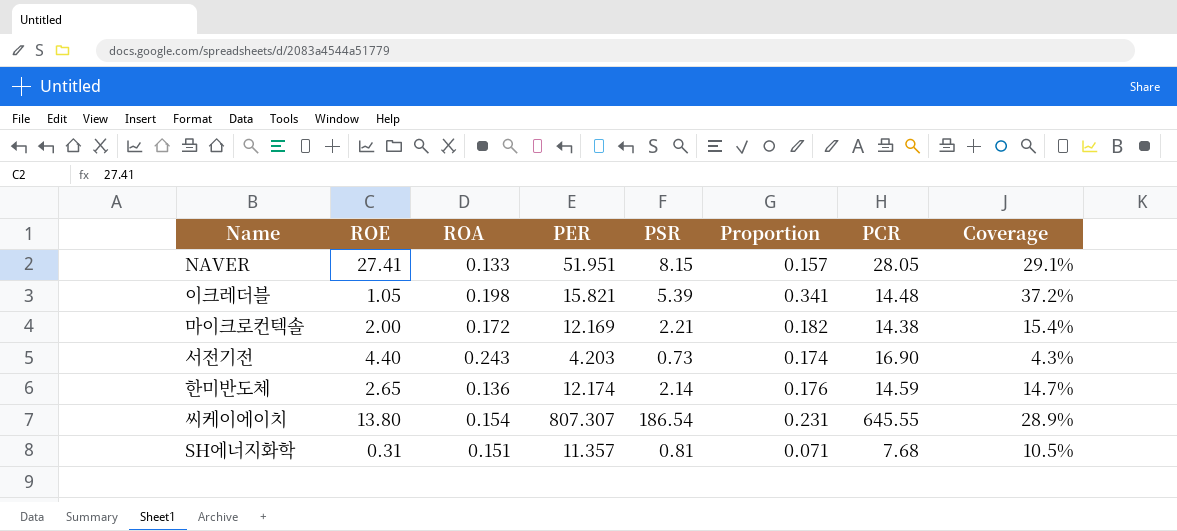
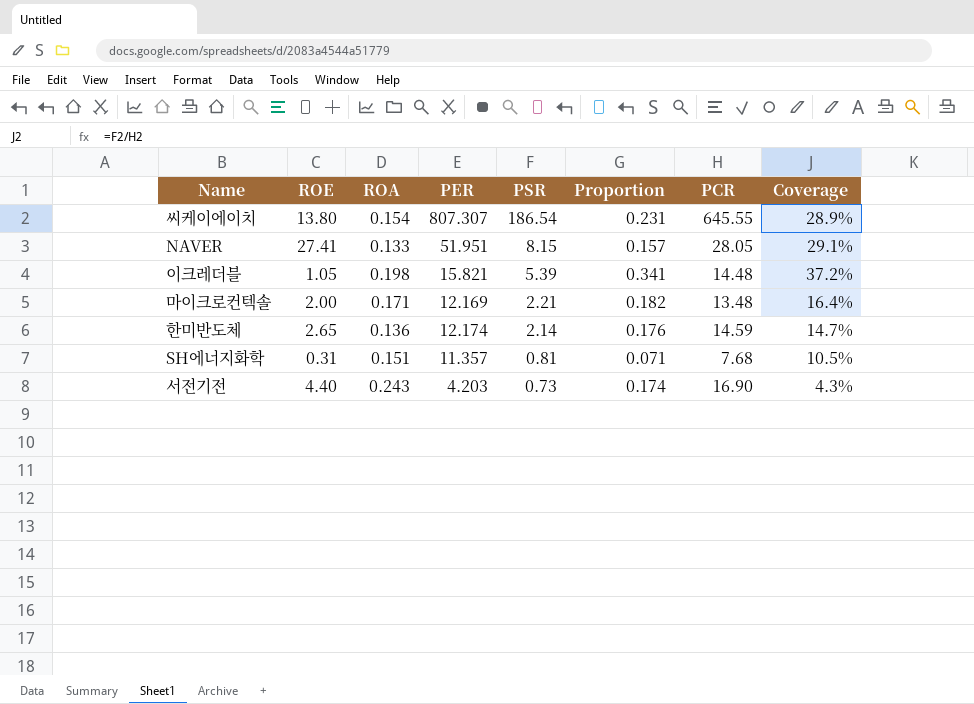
row order: none -> PSR descending
마이크로컨텍솔 | ROA: 0.172 -> 0.171
마이크로컨텍솔 | PCR: 14.38 -> 13.48
마이크로컨텍솔 | Coverage: 15.4% -> 16.4%

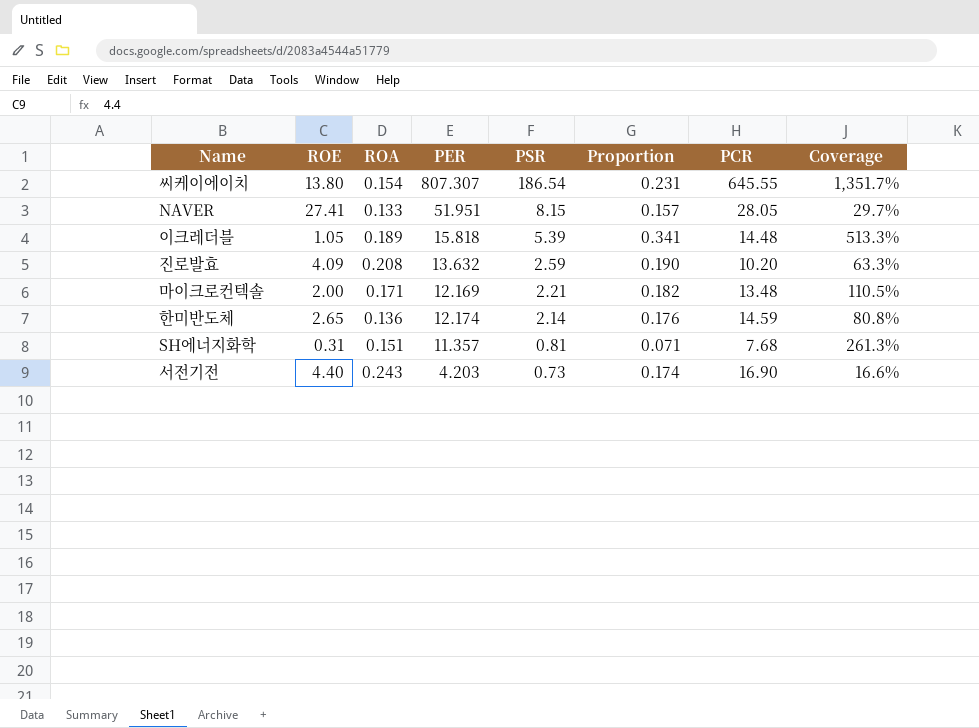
column Coverage | formula: [PSR] / [PCR] -> [PSR] / [ROE]
이크레더블 | ROA: 0.198 -> 0.189
이크레더블 | PER: 15.821 -> 15.818
row 진로발효: none -> 4.09 | 0.208 | 13.632 | 2.59 | 0.190 | 10.20 | 63.3%

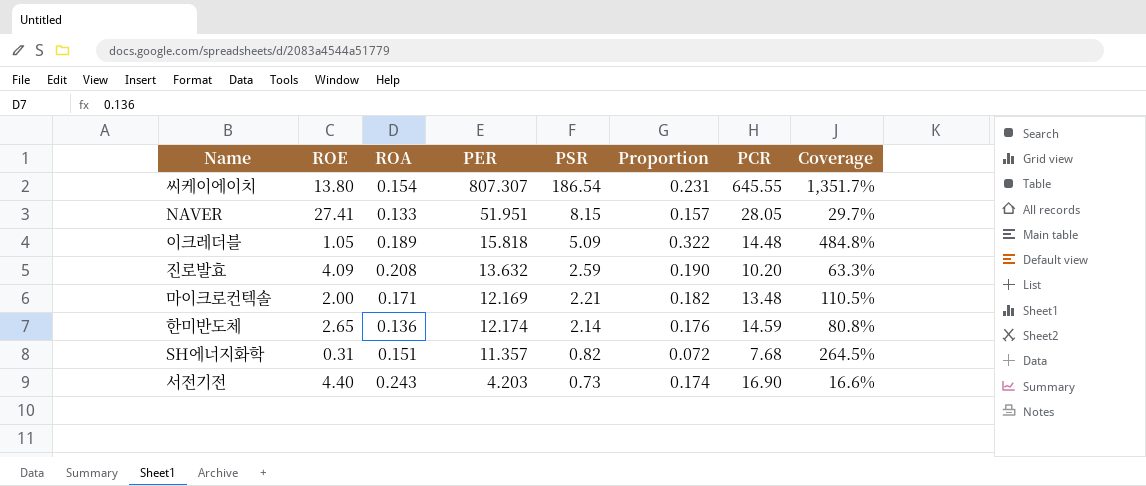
이크레더블 | PSR: 5.39 -> 5.09
이크레더블 | Proportion: 0.341 -> 0.322
이크레더블 | Coverage: 513.3% -> 484.8%
SH에너지화학 | PSR: 0.81 -> 0.82
SH에너지화학 | Proportion: 0.071 -> 0.072
SH에너지화학 | Coverage: 261.3% -> 264.5%

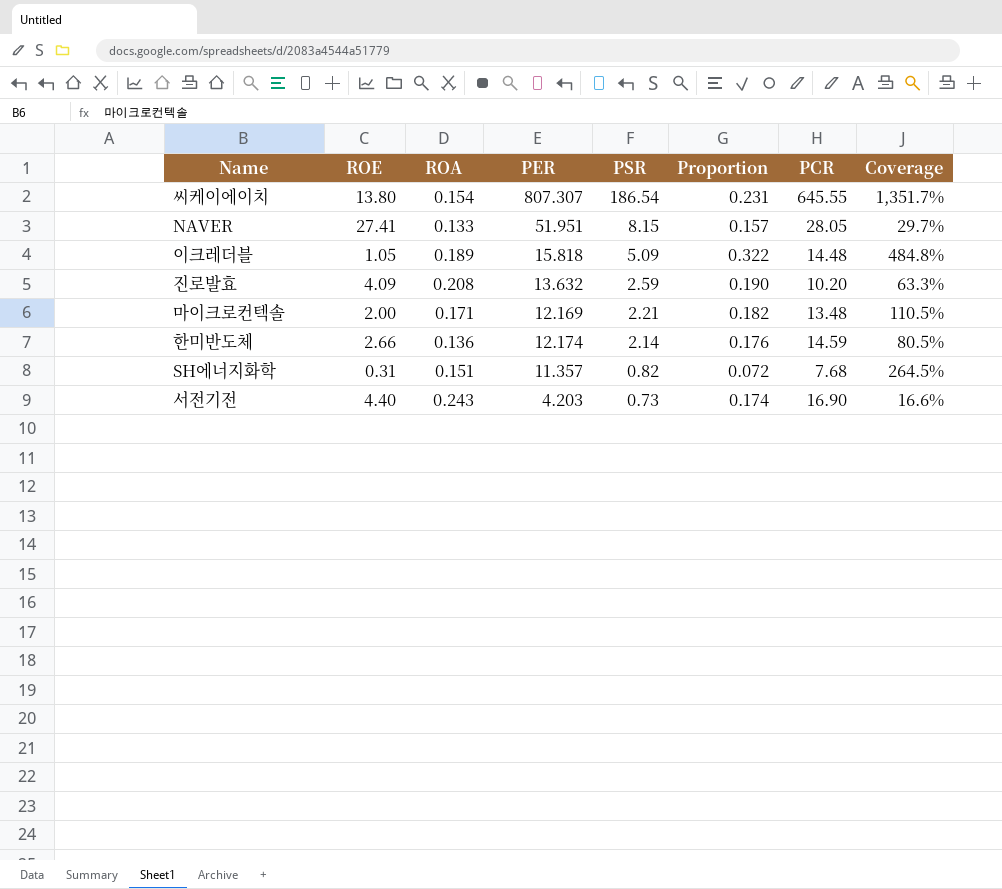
한미반도체 | ROE: 2.65 -> 2.66
한미반도체 | Coverage: 80.8% -> 80.5%

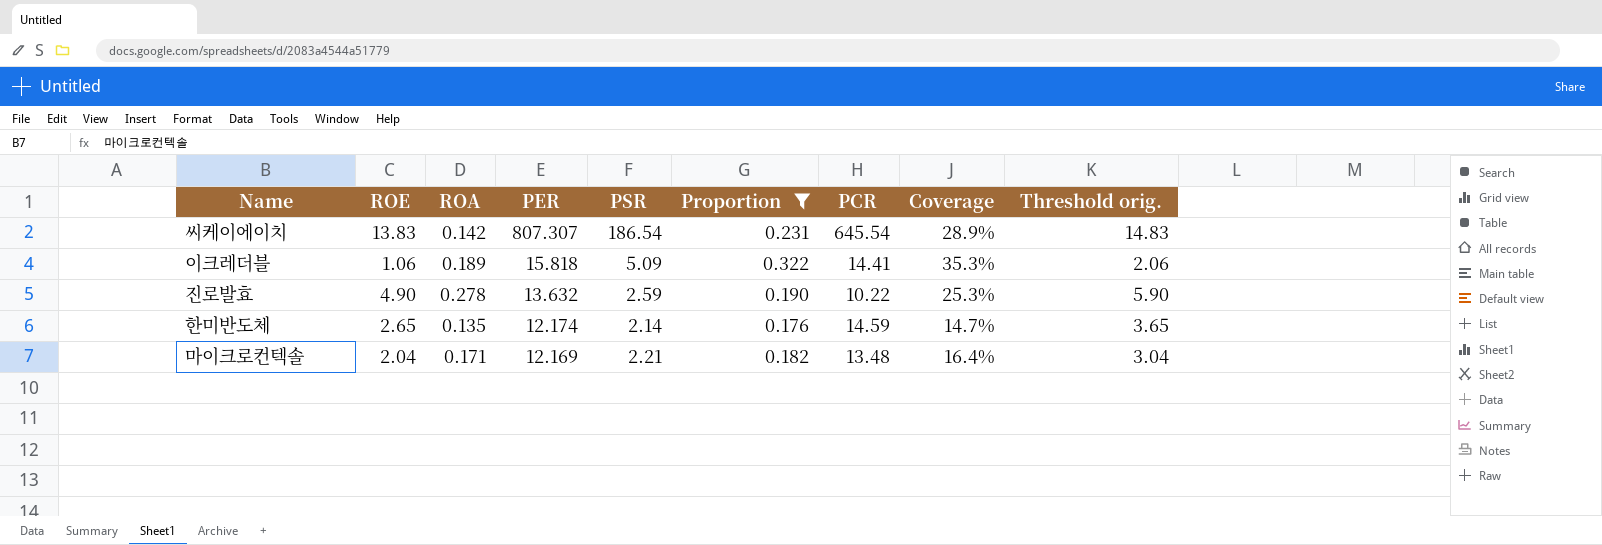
filter: none -> Proportion >= 0.176
row order: PSR descending -> PER descending
column Coverage | formula: [PSR] / [ROE] -> [PSR] / [PCR]
column Threshold orig. | formula: none -> [ROE] + 1
씨케이에이치 | ROE: 13.80 -> 13.83
씨케이에이치 | ROA: 0.154 -> 0.142
씨케이에이치 | PCR: 645.55 -> 645.54
이크레더블 | ROE: 1.05 -> 1.06
이크레더블 | PCR: 14.48 -> 14.41
진로발효 | ROE: 4.09 -> 4.90
진로발효 | ROA: 0.208 -> 0.278
진로발효 | PCR: 10.20 -> 10.22
한미반도체 | ROE: 2.66 -> 2.65
한미반도체 | ROA: 0.136 -> 0.135
마이크로컨텍솔 | ROE: 2.00 -> 2.04

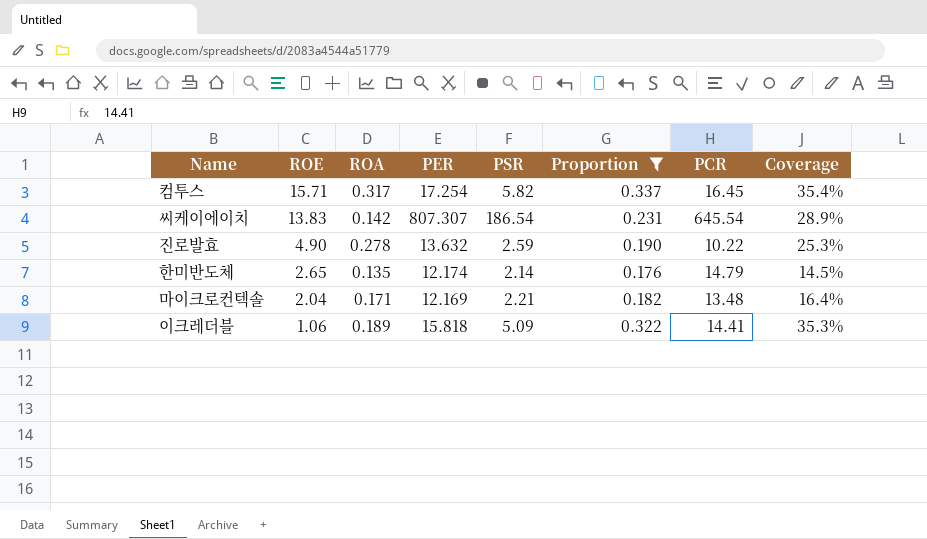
row order: PER descending -> ROE descending
column Threshold orig. | formula: [ROE] + 1 -> none
row 컴투스: none -> 15.71 | 0.317 | 17.254 | 5.82 | 0.337 | 16.45 | 35.4%
한미반도체 | PCR: 14.59 -> 14.79
한미반도체 | Coverage: 14.7% -> 14.5%

